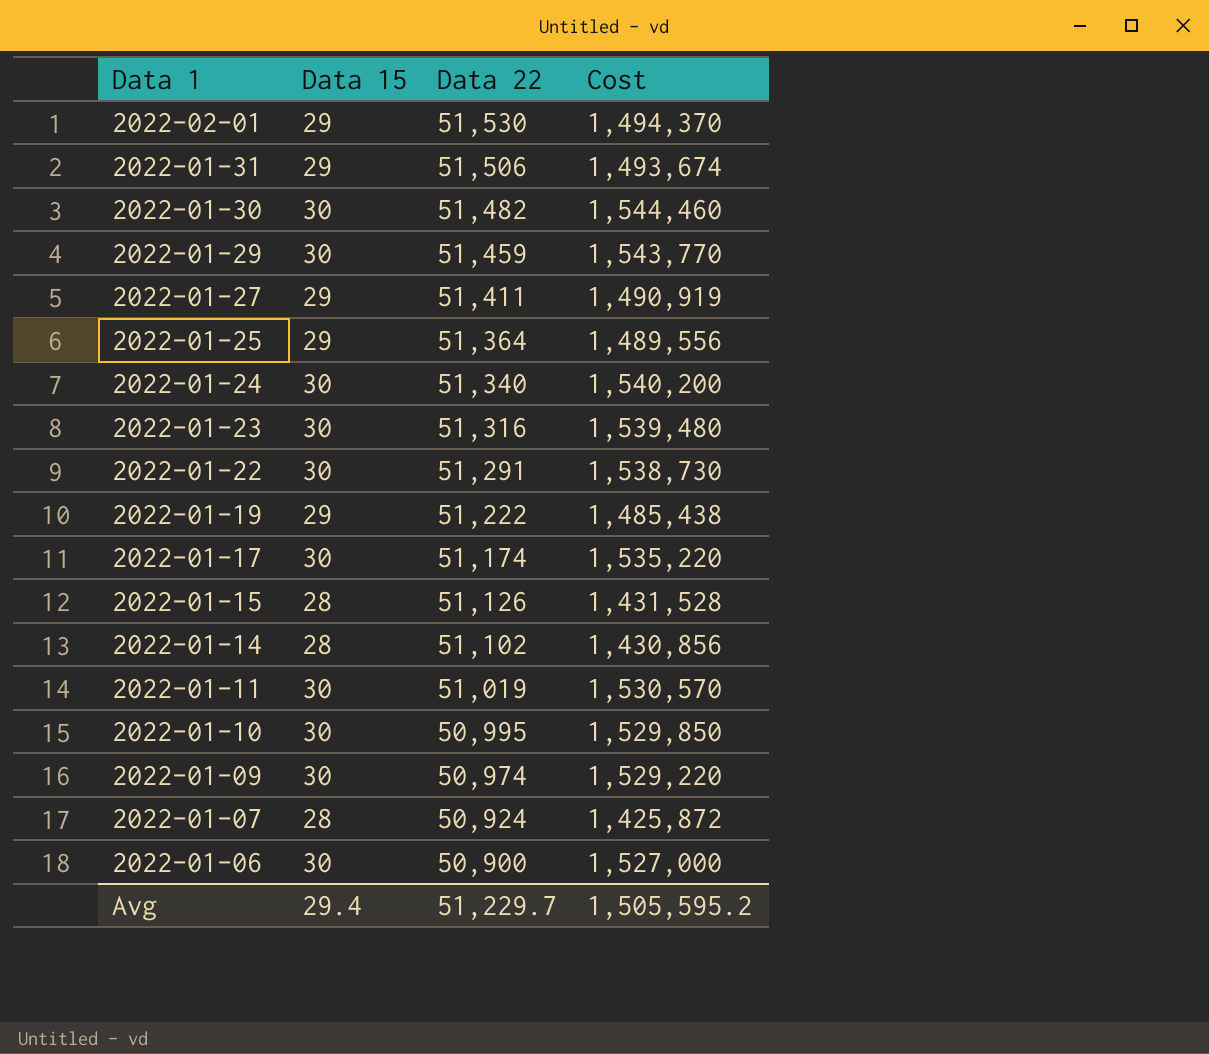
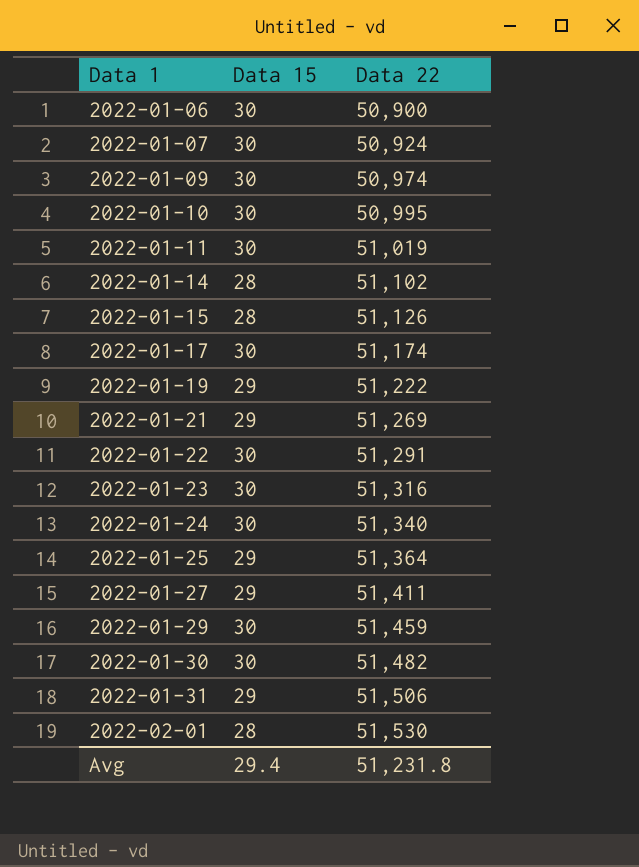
row order: Data 1 descending -> Data 1 ascending
column Cost | formula: [Data 15] * [Data 22] -> none
2022-01-07 | Data 15: 28 -> 30
row 2022-01-21: none -> 29 | 51,269
2022-02-01 | Data 15: 29 -> 28
Avg | Data 22: 51,229.7 -> 51,231.8

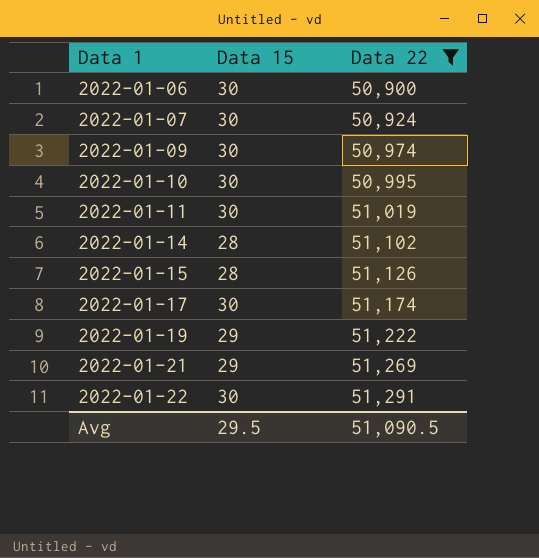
filter: none -> Data 22 <= 51,291
Avg | Data 15: 29.4 -> 29.5
Avg | Data 22: 51,231.8 -> 51,090.5

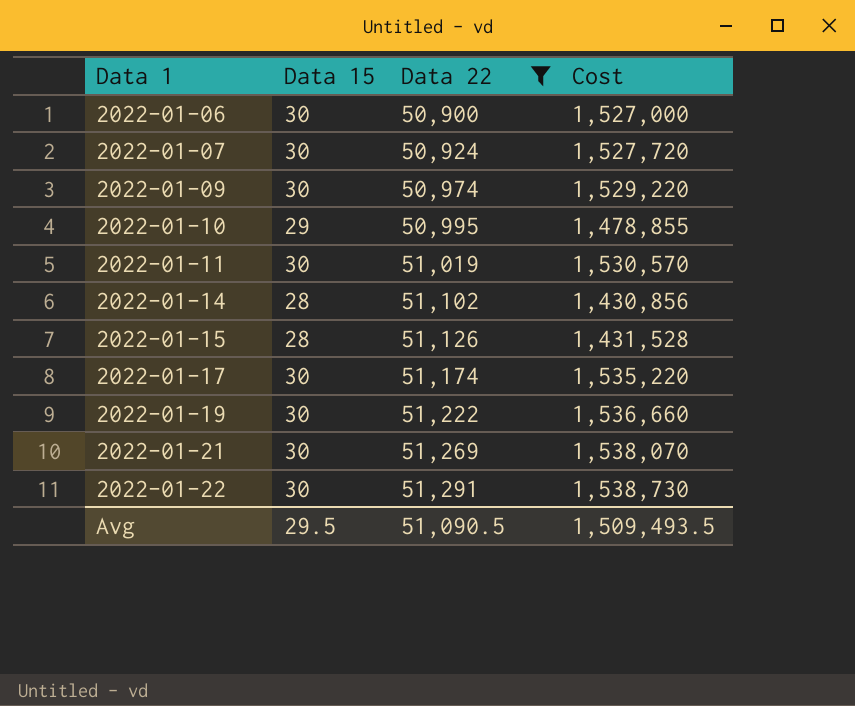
column Cost | formula: none -> [Data 15] * [Data 22]
2022-01-10 | Data 15: 30 -> 29
2022-01-19 | Data 15: 29 -> 30
2022-01-21 | Data 15: 29 -> 30

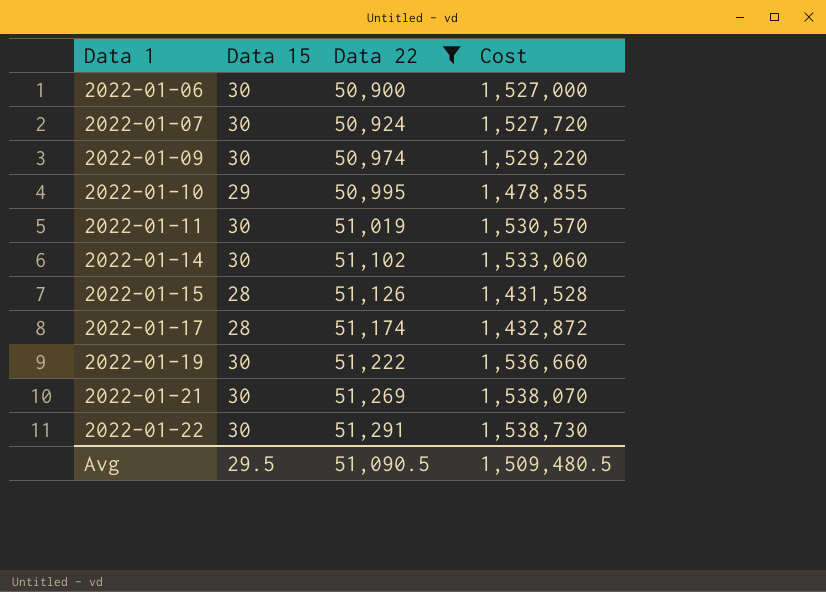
2022-01-14 | Data 15: 28 -> 30
2022-01-14 | Cost: 1,430,856 -> 1,533,060
2022-01-17 | Data 15: 30 -> 28
2022-01-17 | Cost: 1,535,220 -> 1,432,872
Avg | Cost: 1,509,493.5 -> 1,509,480.5

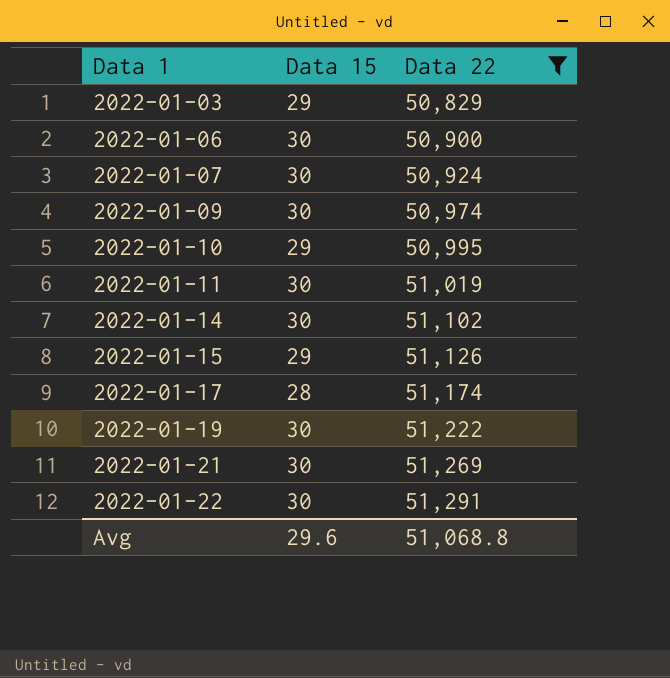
column Cost | formula: [Data 15] * [Data 22] -> none
row 2022-01-03: none -> 29 | 50,829
2022-01-15 | Data 15: 28 -> 29
Avg | Data 15: 29.5 -> 29.6
Avg | Data 22: 51,090.5 -> 51,068.8

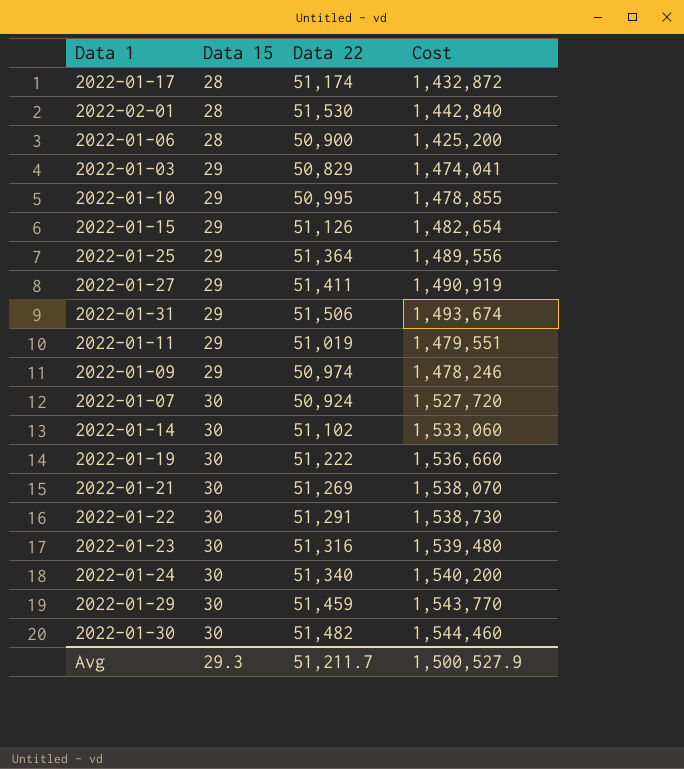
filter: Data 22 <= 51,291 -> none
row order: Data 1 ascending -> Data 15 ascending
column Cost | formula: none -> [Data 15] * [Data 22]
2022-01-06 | Data 15: 30 -> 28
2022-01-11 | Data 15: 30 -> 29
2022-01-09 | Data 15: 30 -> 29
Avg | Data 15: 29.6 -> 29.3
Avg | Data 22: 51,068.8 -> 51,211.7

